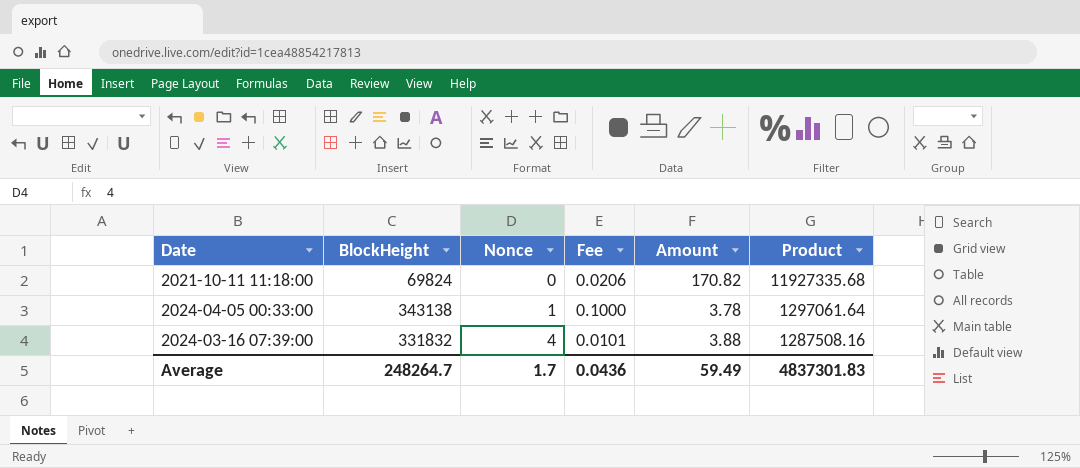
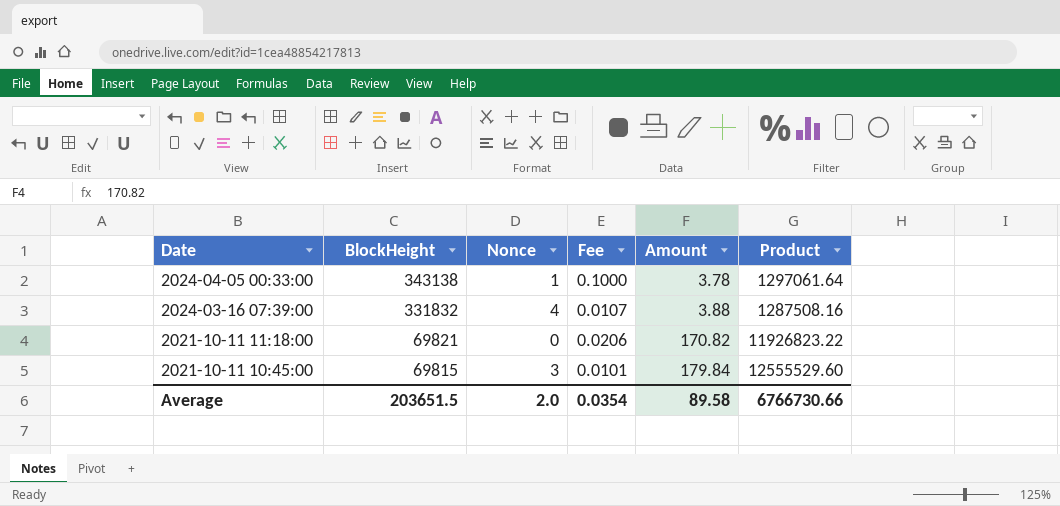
row order: Nonce ascending -> Date descending
2024-03-16 07:39:00 | Fee: 0.0101 -> 0.0107
2021-10-11 11:18:00 | BlockHeight: 69824 -> 69821
2021-10-11 11:18:00 | Product: 11927335.68 -> 11926823.22
row 2021-10-11 10:45:00: none -> 69815 | 3 | 0.0101 | 179.84 | 12555529.60
Average | BlockHeight: 248264.7 -> 203651.5
Average | Nonce: 1.7 -> 2.0
Average | Fee: 0.0436 -> 0.0354
Average | Amount: 59.49 -> 89.58
Average | Product: 4837301.83 -> 6766730.66

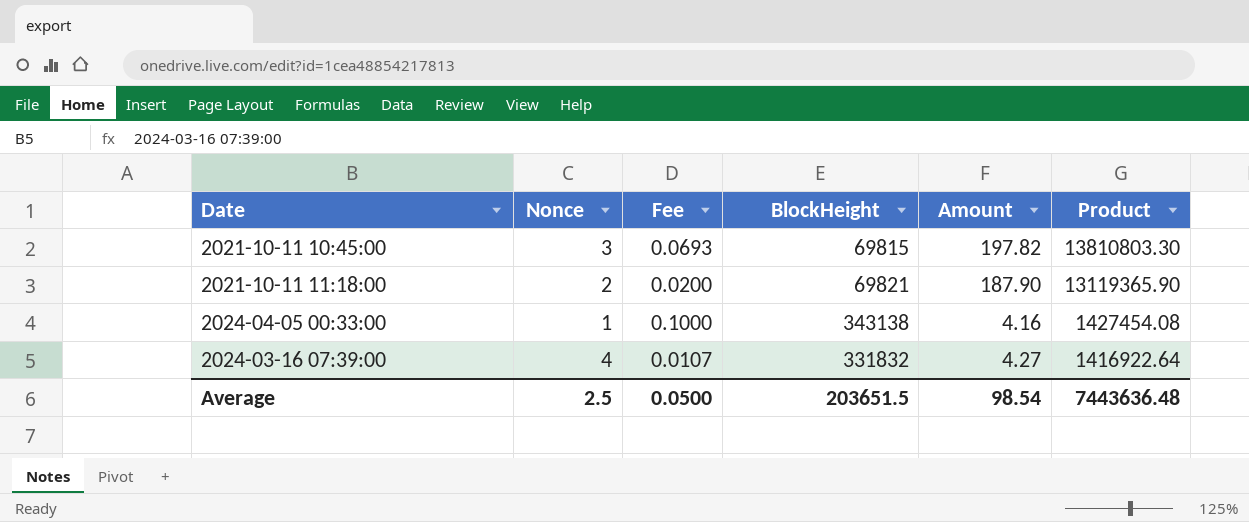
row order: Date descending -> Product descending
column BlockHeight | position: 2 -> 4
2021-10-11 10:45:00 | Fee: 0.0101 -> 0.0693
2021-10-11 10:45:00 | Amount: 179.84 -> 197.82
2021-10-11 10:45:00 | Product: 12555529.60 -> 13810803.30
2021-10-11 11:18:00 | Nonce: 0 -> 2
2021-10-11 11:18:00 | Fee: 0.0206 -> 0.0200
2021-10-11 11:18:00 | Amount: 170.82 -> 187.90
2021-10-11 11:18:00 | Product: 11926823.22 -> 13119365.90
2024-04-05 00:33:00 | Amount: 3.78 -> 4.16
2024-04-05 00:33:00 | Product: 1297061.64 -> 1427454.08
2024-03-16 07:39:00 | Amount: 3.88 -> 4.27
2024-03-16 07:39:00 | Product: 1287508.16 -> 1416922.64
Average | Nonce: 2.0 -> 2.5
Average | Fee: 0.0354 -> 0.0500
Average | Amount: 89.58 -> 98.54
Average | Product: 6766730.66 -> 7443636.48

